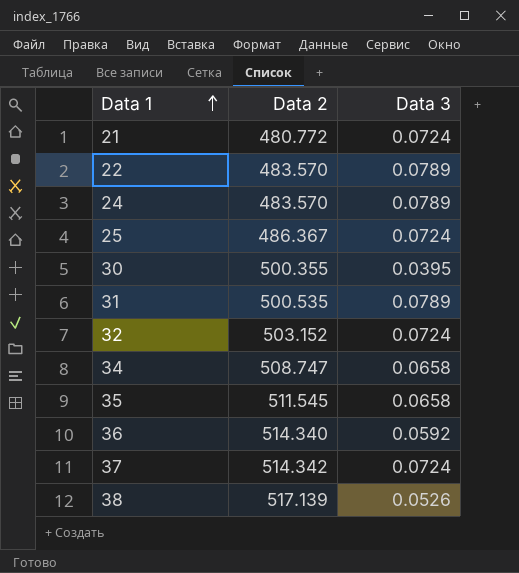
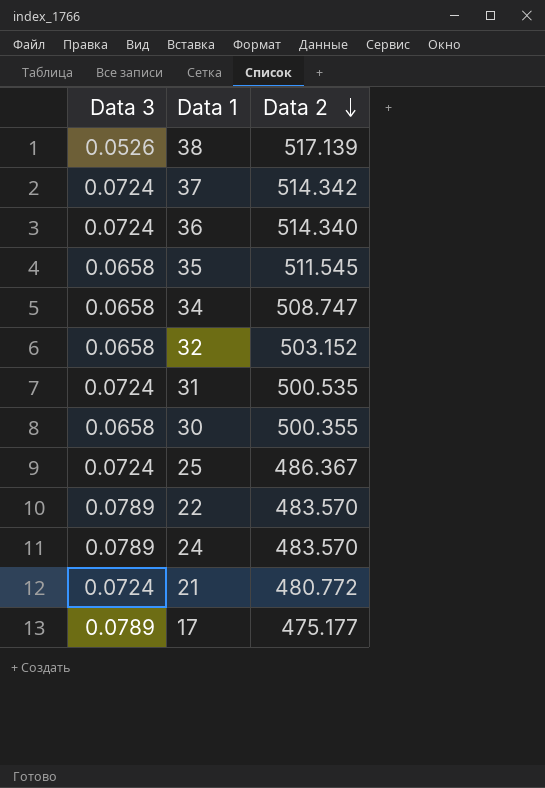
row order: Data 1 ascending -> Data 2 descending
column Data 3 | position: 3 -> 1
36 | Data 3: 0.0592 -> 0.0724
32 | Data 3: 0.0724 -> 0.0658
31 | Data 3: 0.0789 -> 0.0724
30 | Data 3: 0.0395 -> 0.0658
row 17: none -> 0.0789 | 475.177

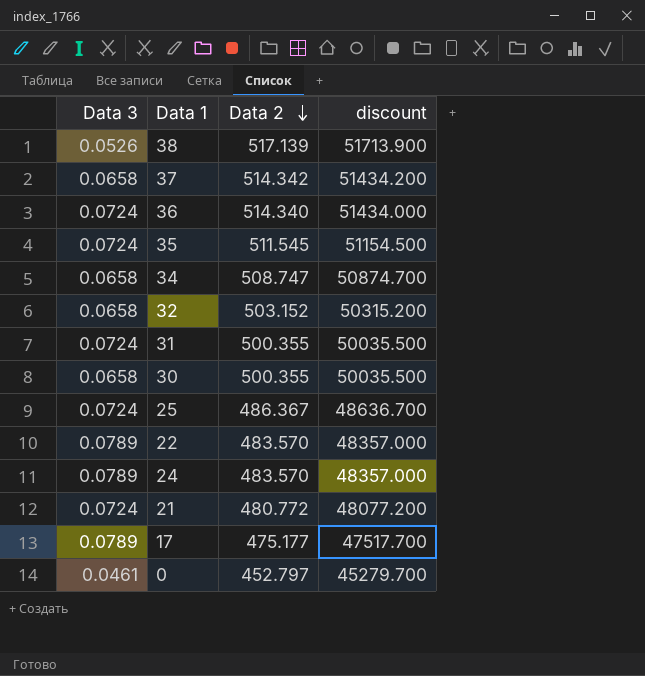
column discount | formula: none -> [Data 2] * 100
37 | Data 3: 0.0724 -> 0.0658
35 | Data 3: 0.0658 -> 0.0724
31 | Data 2: 500.535 -> 500.355
row 0: none -> 0.0461 | 452.797 | 45279.700

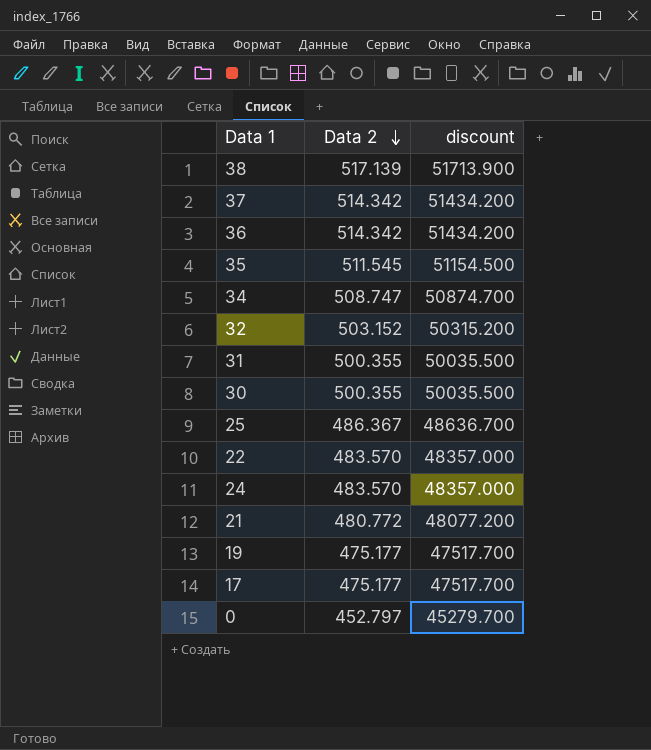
column Data 3 | position: 1 -> none
36 | Data 2: 514.340 -> 514.342
36 | discount: 51434.000 -> 51434.200
row 19: none -> 475.177 | 47517.700

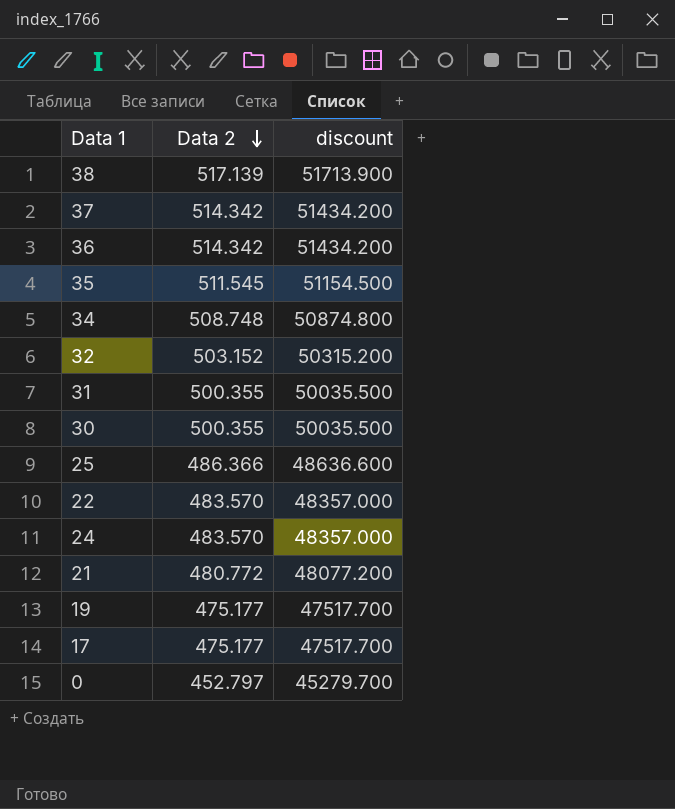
34 | Data 2: 508.747 -> 508.748
34 | discount: 50874.700 -> 50874.800
25 | Data 2: 486.367 -> 486.366
25 | discount: 48636.700 -> 48636.600

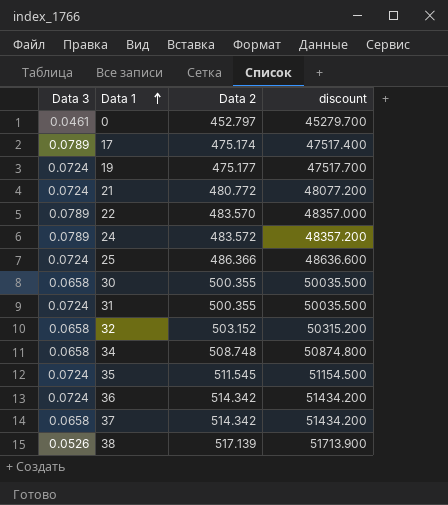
row order: Data 2 descending -> Data 1 ascending
column Data 3 | position: none -> 1
17 | Data 2: 475.177 -> 475.174
17 | discount: 47517.700 -> 47517.400
24 | Data 2: 483.570 -> 483.572
24 | discount: 48357.000 -> 48357.200

